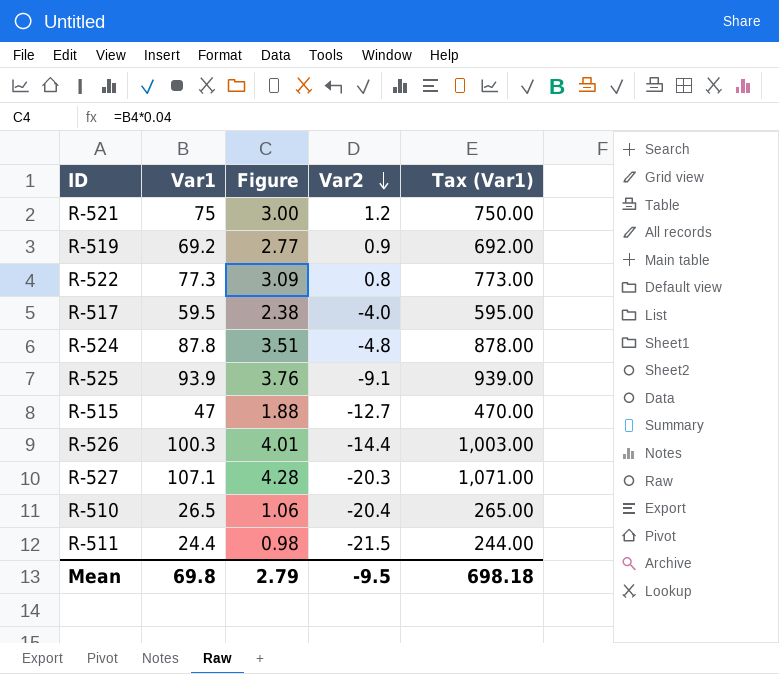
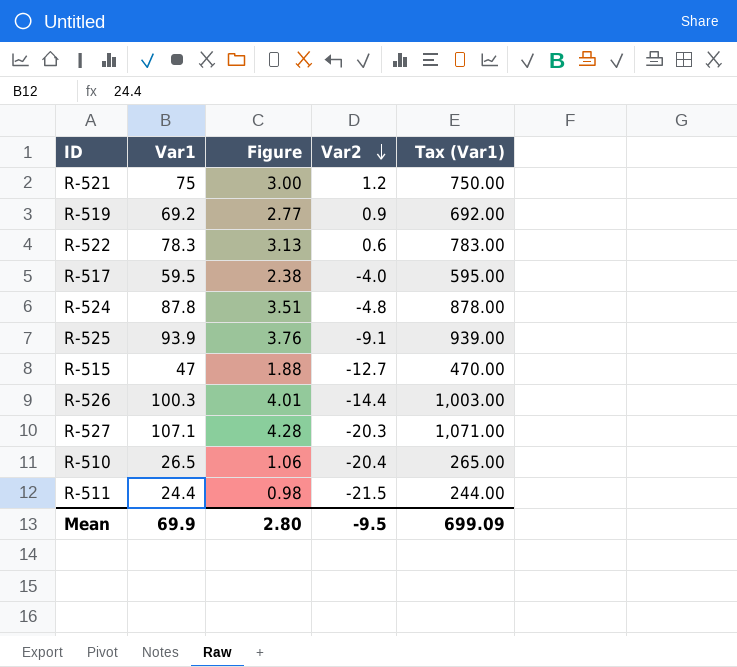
R-522 | Var1: 77.3 -> 78.3
R-522 | Figure: 3.09 -> 3.13
R-522 | Var2: 0.8 -> 0.6
R-522 | Tax (Var1): 773.00 -> 783.00
Mean | Var1: 69.8 -> 69.9
Mean | Figure: 2.79 -> 2.80
Mean | Tax (Var1): 698.18 -> 699.09

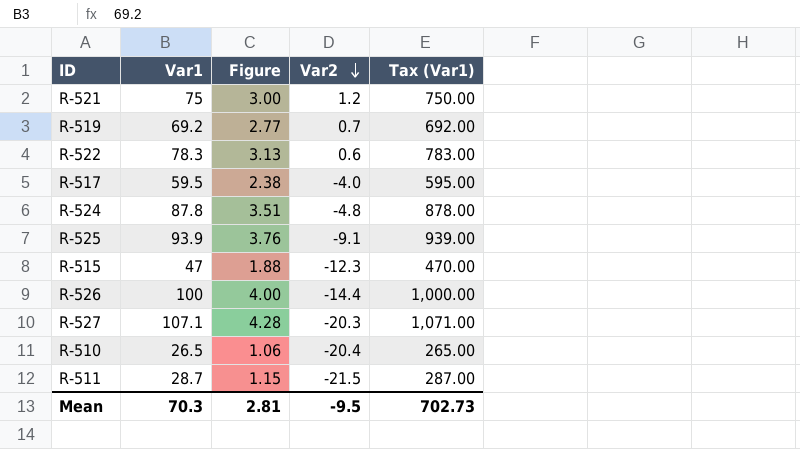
R-519 | Var2: 0.9 -> 0.7
R-515 | Var2: -12.7 -> -12.3
R-526 | Var1: 100.3 -> 100
R-526 | Figure: 4.01 -> 4.00
R-526 | Tax (Var1): 1,003.00 -> 1,000.00
R-511 | Var1: 24.4 -> 28.7
R-511 | Figure: 0.98 -> 1.15
R-511 | Tax (Var1): 244.00 -> 287.00
Mean | Var1: 69.9 -> 70.3
Mean | Figure: 2.80 -> 2.81
Mean | Tax (Var1): 699.09 -> 702.73

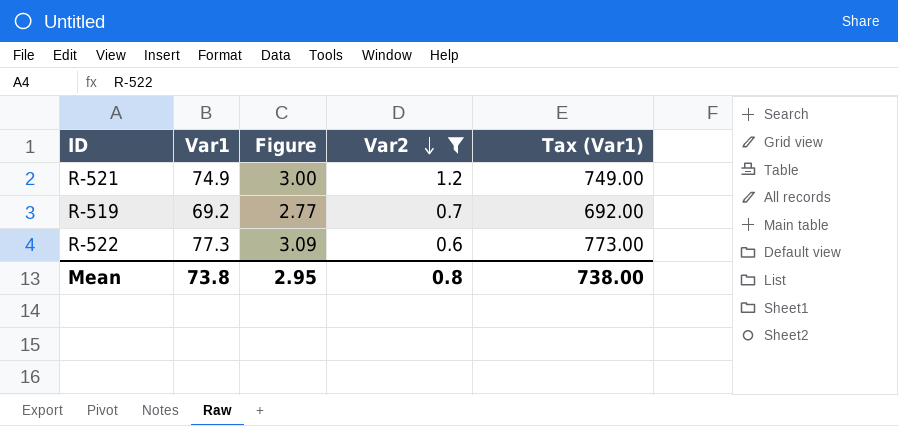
filter: none -> Var2 >= 0.6
R-521 | Var1: 75 -> 74.9
R-521 | Tax (Var1): 750.00 -> 749.00
R-522 | Var1: 78.3 -> 77.3
R-522 | Figure: 3.13 -> 3.09
R-522 | Tax (Var1): 783.00 -> 773.00
Mean | Var1: 70.3 -> 73.8
Mean | Figure: 2.81 -> 2.95
Mean | Var2: -9.5 -> 0.8
Mean | Tax (Var1): 702.73 -> 738.00

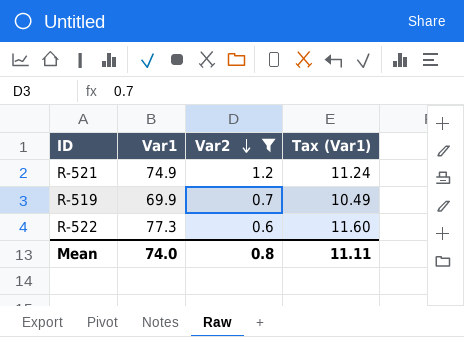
column Figure | formula: [Var1] * 0.04 -> none
column Tax (Var1) | formula: [Var1] * 10 -> [Var1] * 0.15
R-519 | Var1: 69.2 -> 69.9
Mean | Var1: 73.8 -> 74.0
Mean | Tax (Var1): 738.00 -> 11.11

